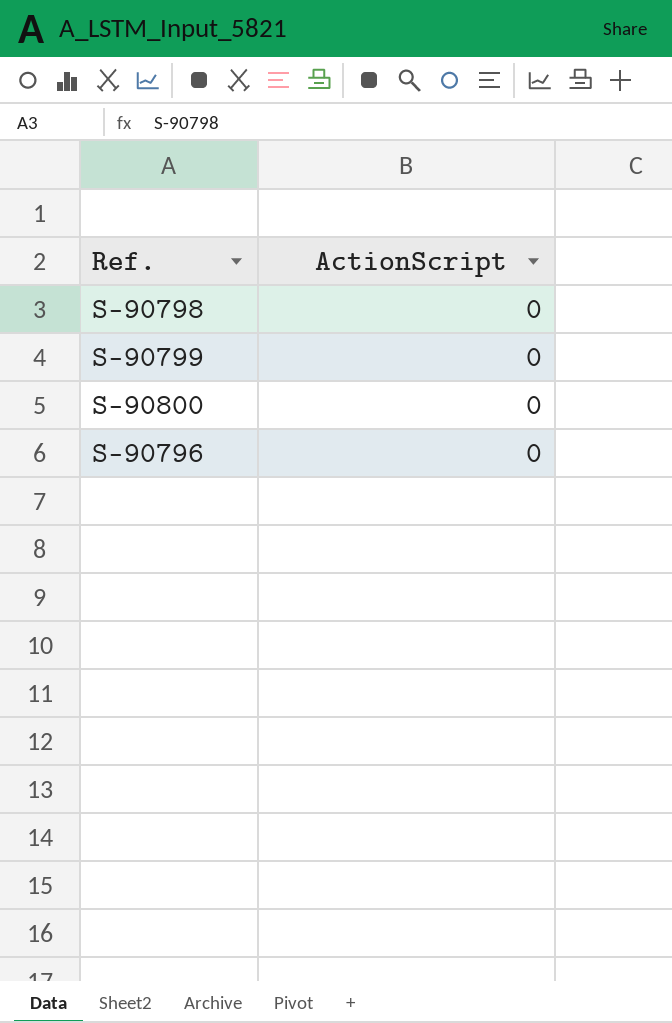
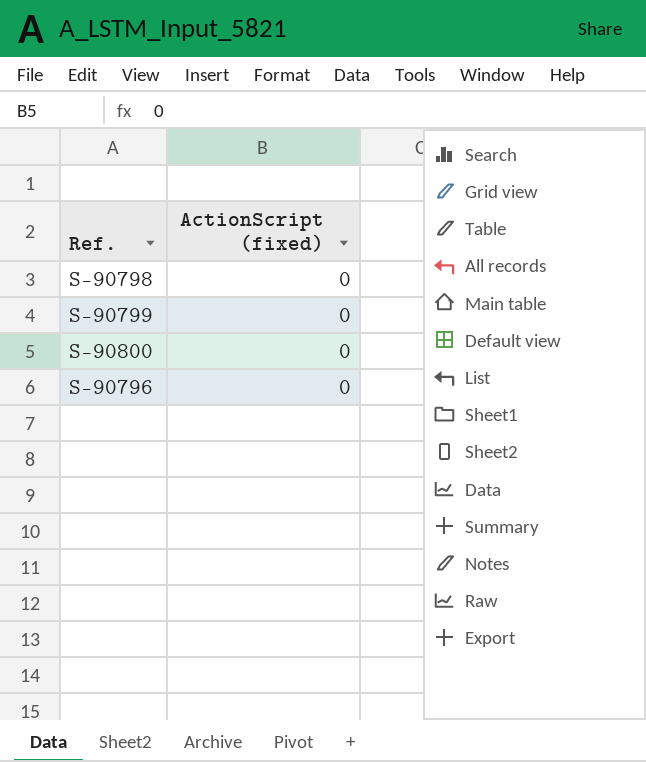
column name: ActionScript -> ActionScript (fixed)

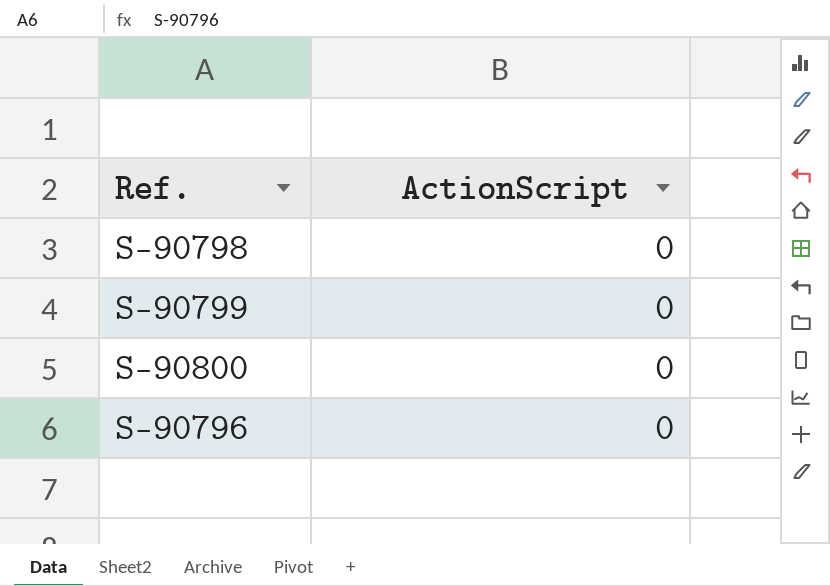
column name: ActionScript (fixed) -> ActionScript

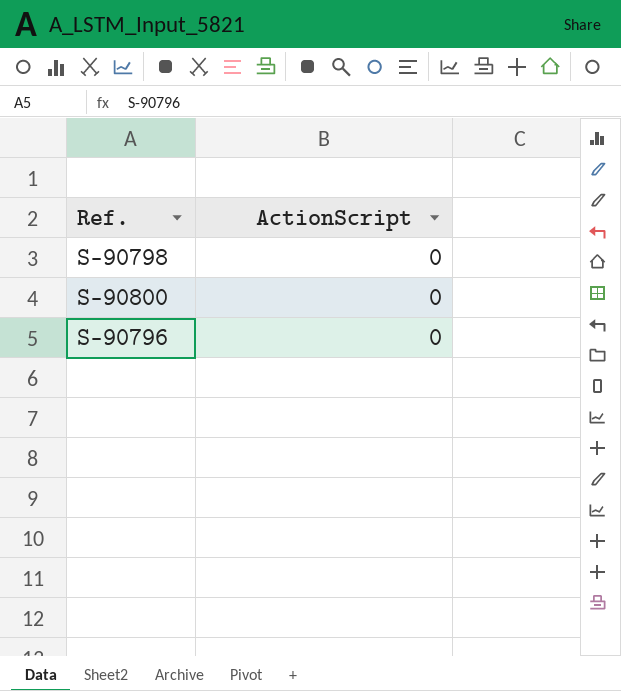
row S-90799: 0 -> none

